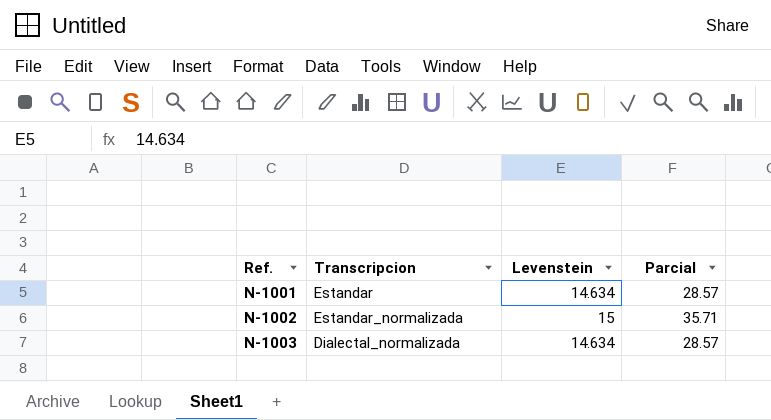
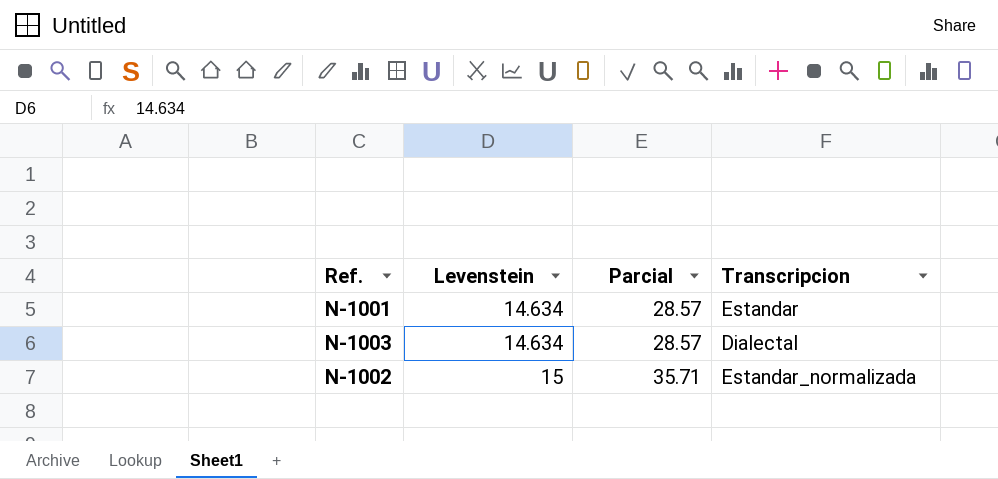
row order: Ref. ascending -> Levenstein ascending
column Transcripcion | position: 2 -> 4
N-1003 | Transcripcion: Dialectal_normalizada -> Dialectal

